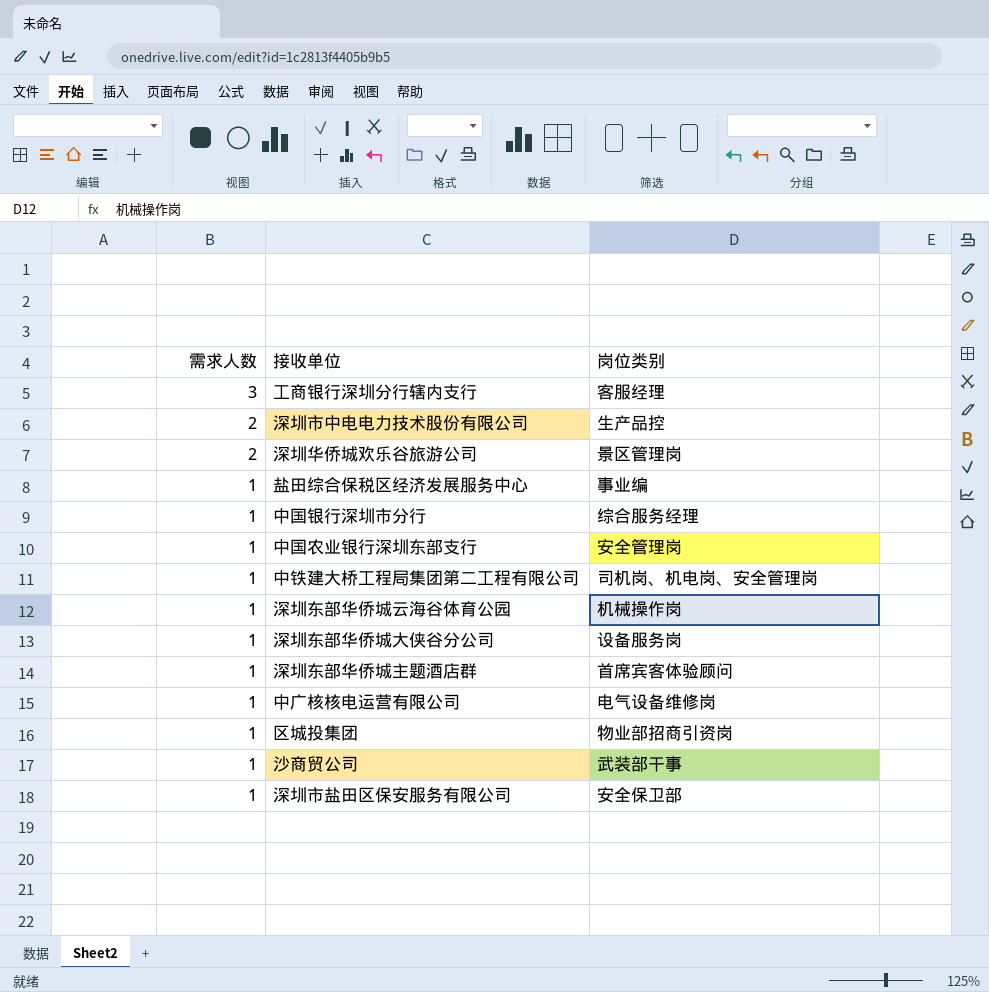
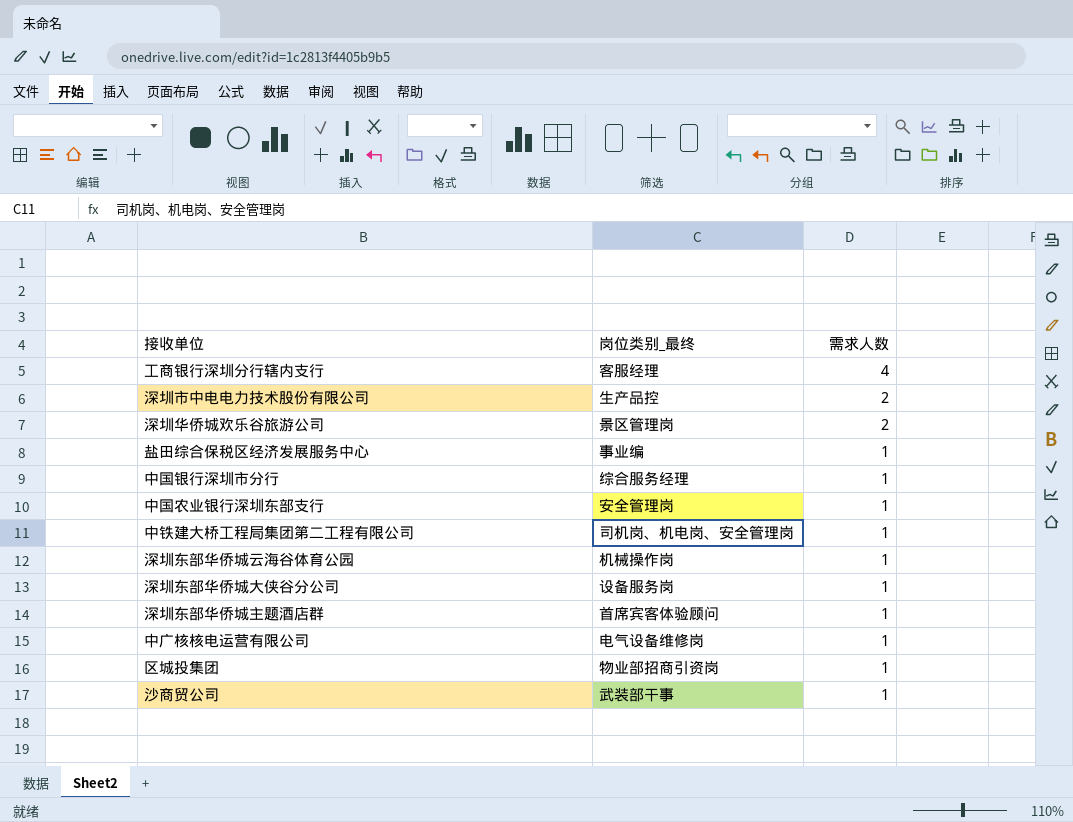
column name: 岗位类别 -> 岗位类别_最终
column 需求人数 | position: 1 -> 3
row 深圳市盐田区保安服务有限公司: 1 | 安全保卫部 -> none
工商银行深圳分行辖内支行 | 需求人数: 3 -> 4

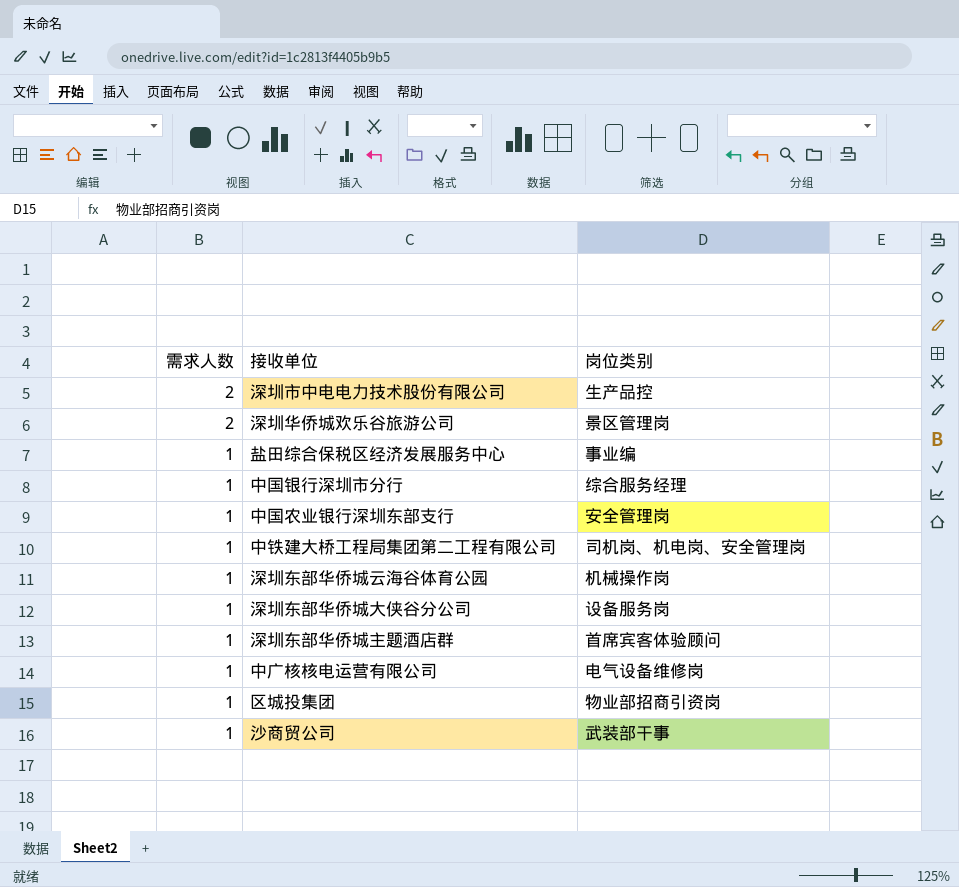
column 需求人数 | position: 3 -> 1
column name: 岗位类别_最终 -> 岗位类别
row 工商银行深圳分行辖内支行: 客服经理 | 4 -> none

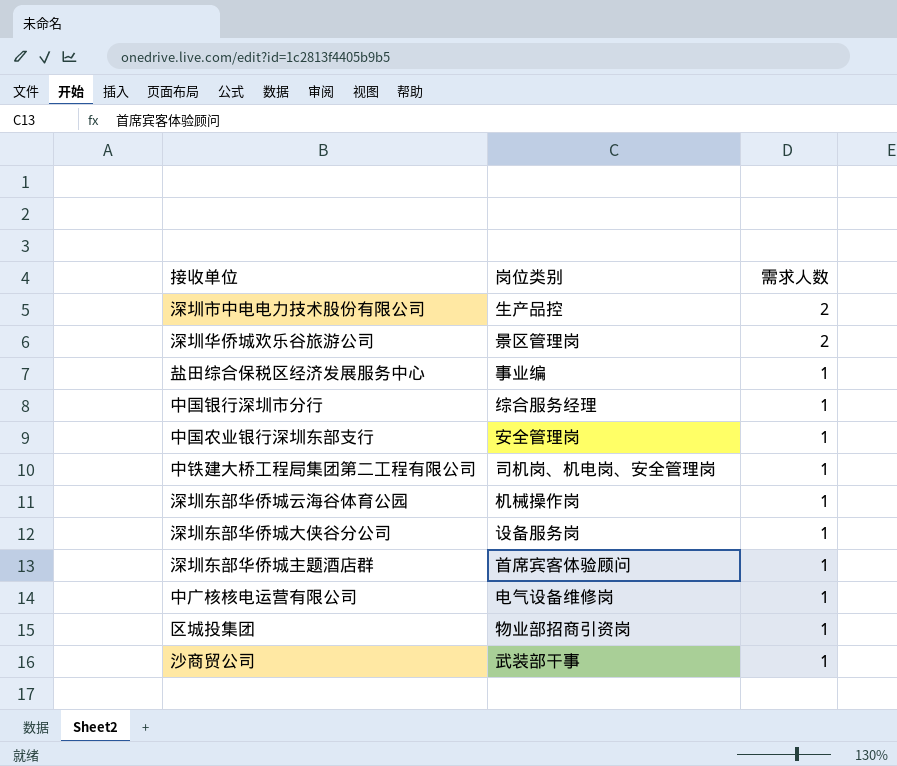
column 需求人数 | position: 1 -> 3

